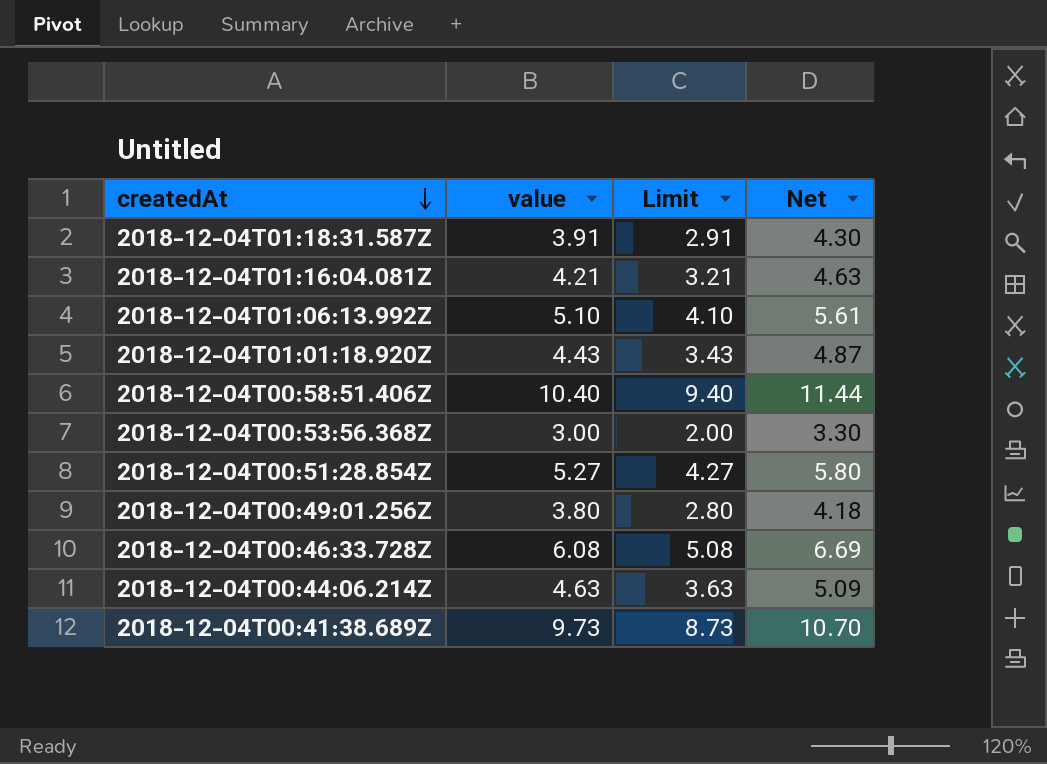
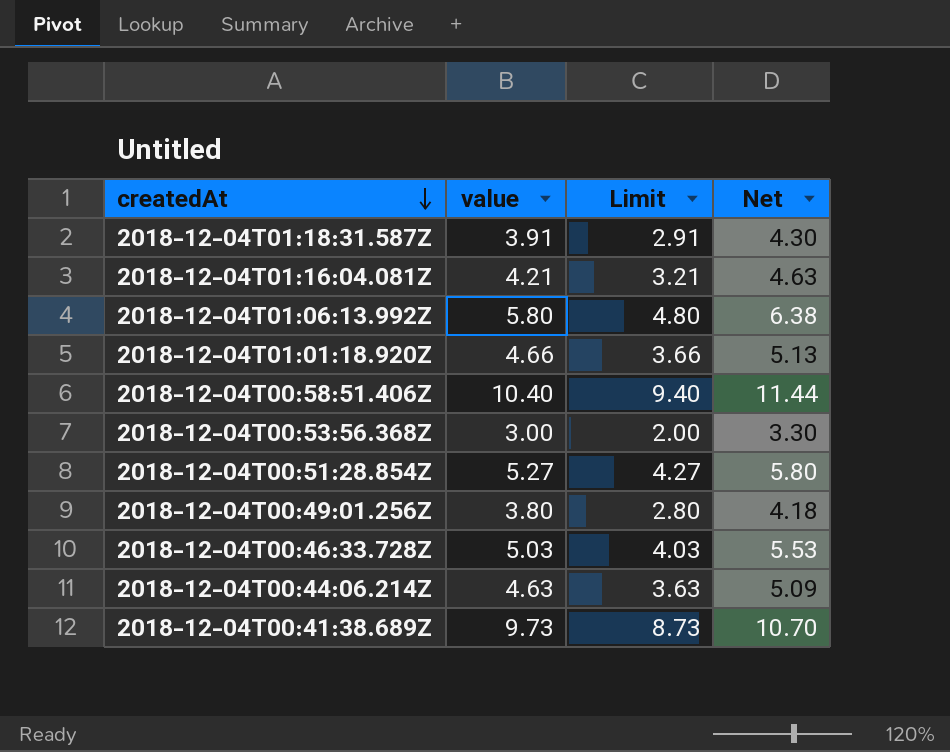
2018-12-04T01:06:13.992Z | value: 5.10 -> 5.80
2018-12-04T01:06:13.992Z | Limit: 4.10 -> 4.80
2018-12-04T01:06:13.992Z | Net: 5.61 -> 6.38
2018-12-04T01:01:18.920Z | value: 4.43 -> 4.66
2018-12-04T01:01:18.920Z | Limit: 3.43 -> 3.66
2018-12-04T01:01:18.920Z | Net: 4.87 -> 5.13
2018-12-04T00:46:33.728Z | value: 6.08 -> 5.03
2018-12-04T00:46:33.728Z | Limit: 5.08 -> 4.03
2018-12-04T00:46:33.728Z | Net: 6.69 -> 5.53

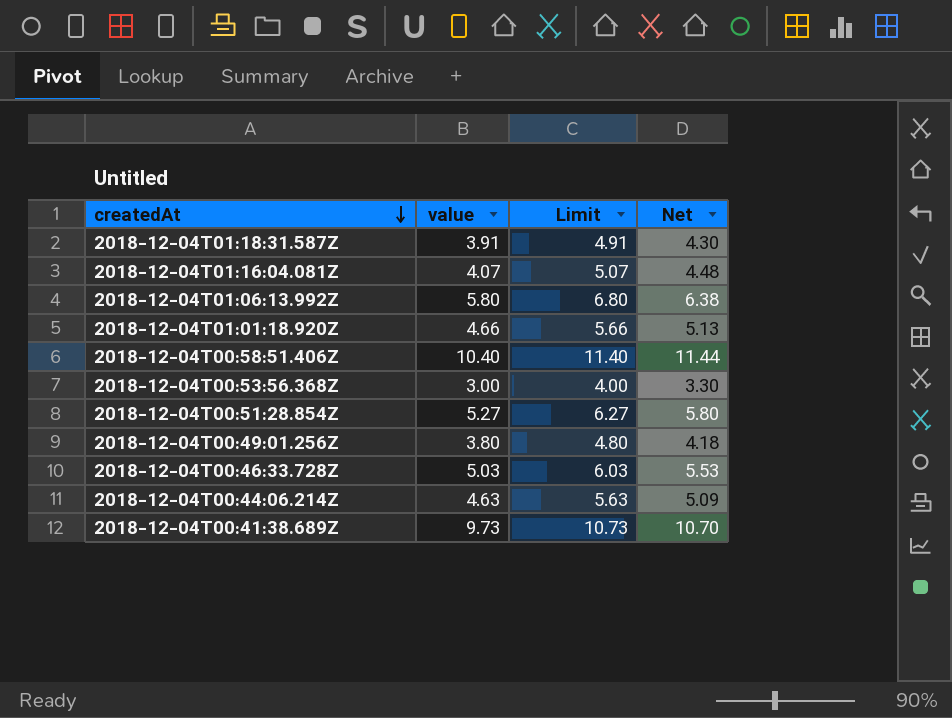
column Limit | formula: [value] - 1 -> [value] + 1
2018-12-04T01:16:04.081Z | value: 4.21 -> 4.07
2018-12-04T01:16:04.081Z | Net: 4.63 -> 4.48

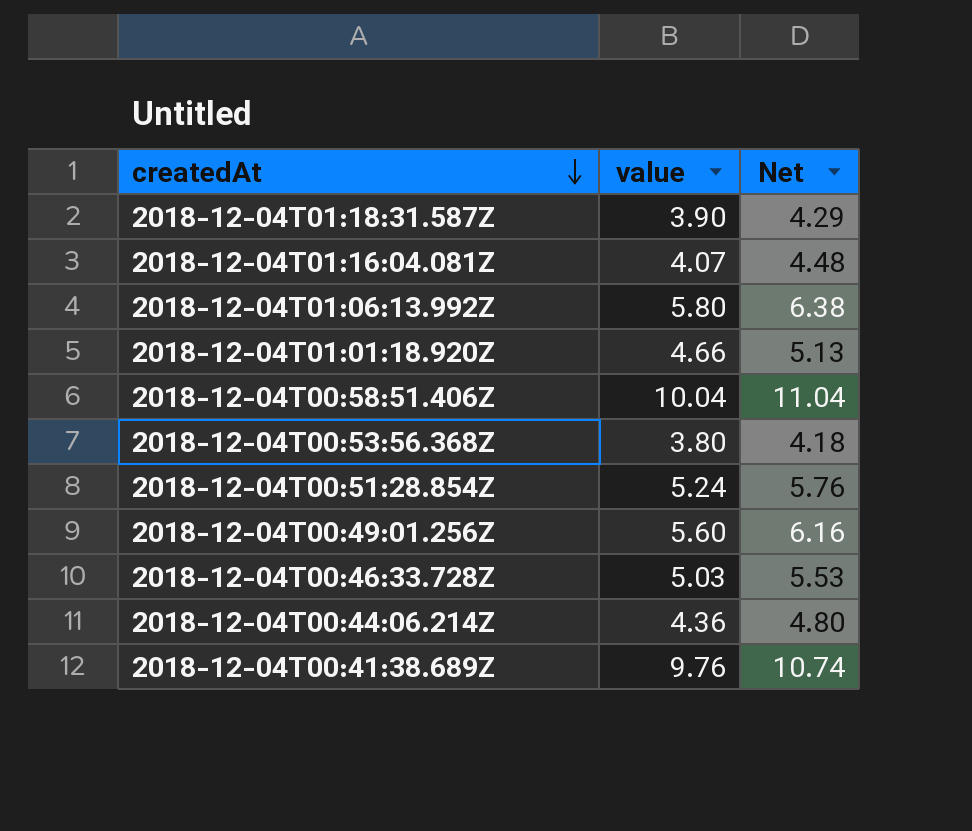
column Limit | formula: [value] + 1 -> none
2018-12-04T01:18:31.587Z | value: 3.91 -> 3.90
2018-12-04T01:18:31.587Z | Net: 4.30 -> 4.29
2018-12-04T00:58:51.406Z | value: 10.40 -> 10.04
2018-12-04T00:58:51.406Z | Net: 11.44 -> 11.04
2018-12-04T00:53:56.368Z | value: 3.00 -> 3.80
2018-12-04T00:53:56.368Z | Net: 3.30 -> 4.18
2018-12-04T00:51:28.854Z | value: 5.27 -> 5.24
2018-12-04T00:51:28.854Z | Net: 5.80 -> 5.76
2018-12-04T00:49:01.256Z | value: 3.80 -> 5.60
2018-12-04T00:49:01.256Z | Net: 4.18 -> 6.16
2018-12-04T00:44:06.214Z | value: 4.63 -> 4.36
2018-12-04T00:44:06.214Z | Net: 5.09 -> 4.80
2018-12-04T00:41:38.689Z | value: 9.73 -> 9.76
2018-12-04T00:41:38.689Z | Net: 10.70 -> 10.74

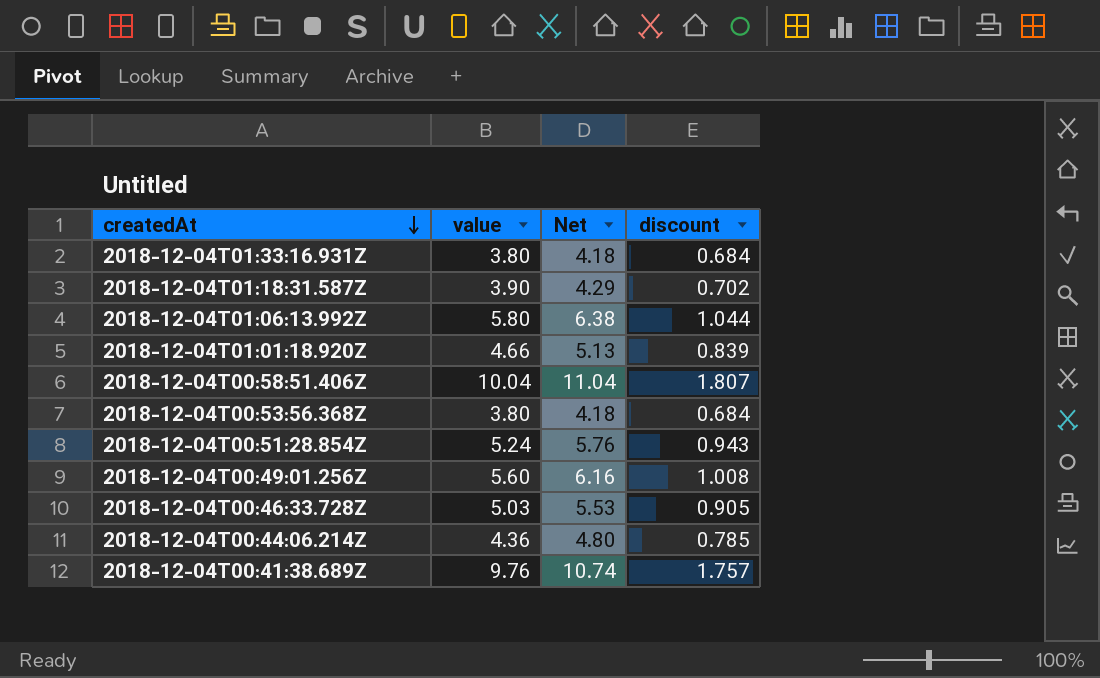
column discount | formula: none -> [value] * 0.18
row 2018-12-04T01:16:04.081Z: 4.07 | 4.48 -> none
row 2018-12-04T01:33:16.931Z: none -> 3.80 | 4.18 | 0.684

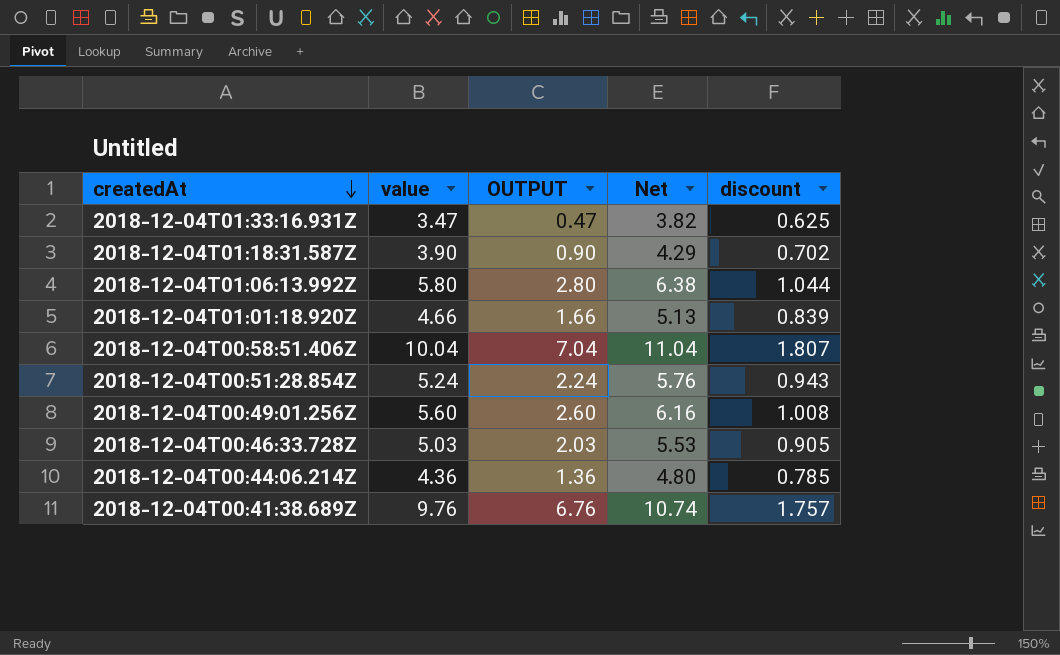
column OUTPUT | formula: none -> [value] - 3
row 2018-12-04T00:53:56.368Z: 3.80 | 4.18 | 0.684 -> none
2018-12-04T01:33:16.931Z | value: 3.80 -> 3.47
2018-12-04T01:33:16.931Z | Net: 4.18 -> 3.82
2018-12-04T01:33:16.931Z | discount: 0.684 -> 0.625

